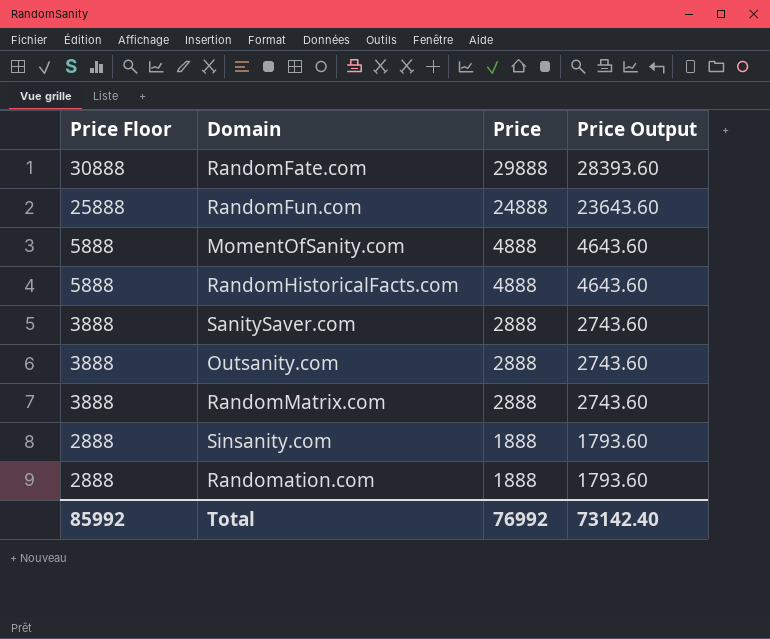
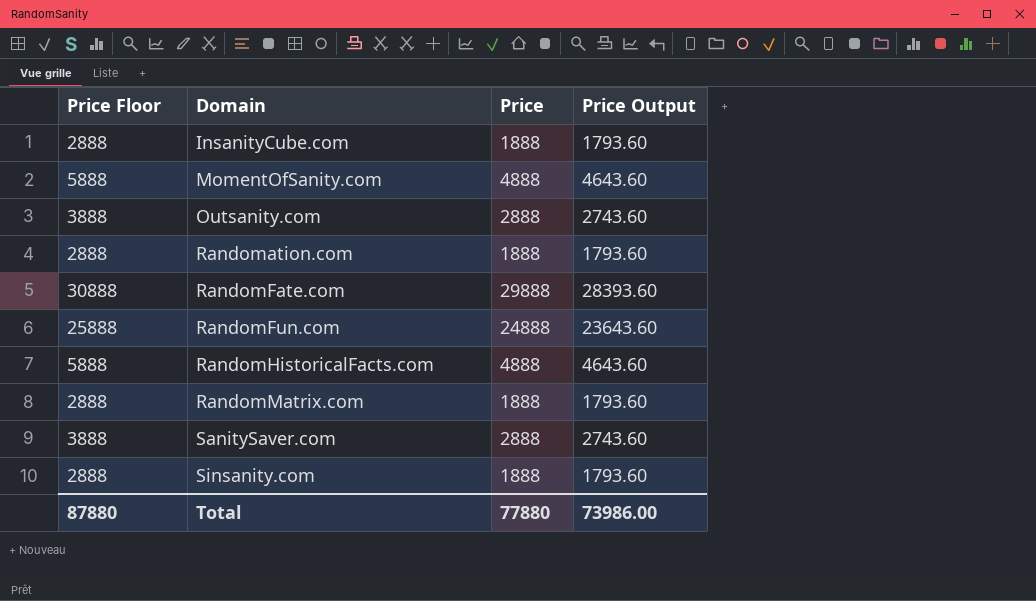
row order: Price Floor descending -> Domain ascending
row InsanityCube.com: none -> 2888 | 1888 | 1793.60
RandomMatrix.com | Price Floor: 3888 -> 2888
RandomMatrix.com | Price: 2888 -> 1888
RandomMatrix.com | Price Output: 2743.60 -> 1793.60
Total | Price Floor: 85992 -> 87880
Total | Price: 76992 -> 77880
Total | Price Output: 73142.40 -> 73986.00

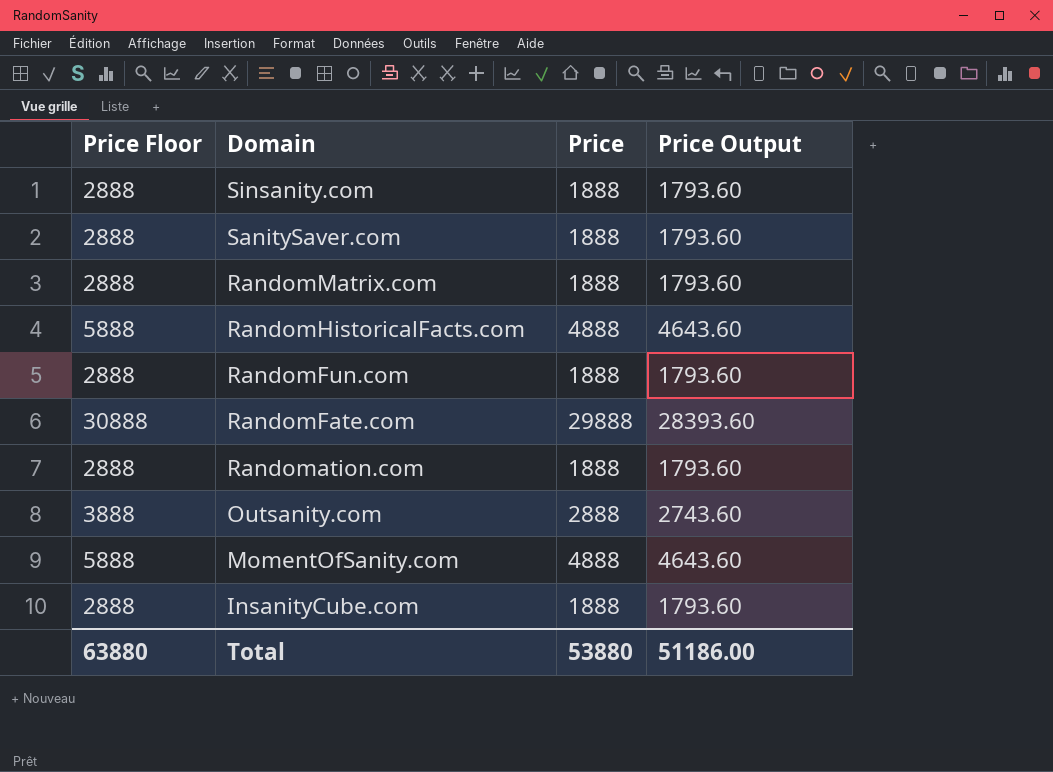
row order: Domain ascending -> Domain descending
SanitySaver.com | Price Floor: 3888 -> 2888
SanitySaver.com | Price: 2888 -> 1888
SanitySaver.com | Price Output: 2743.60 -> 1793.60
RandomFun.com | Price Floor: 25888 -> 2888
RandomFun.com | Price: 24888 -> 1888
RandomFun.com | Price Output: 23643.60 -> 1793.60
Total | Price Floor: 87880 -> 63880
Total | Price: 77880 -> 53880
Total | Price Output: 73986.00 -> 51186.00

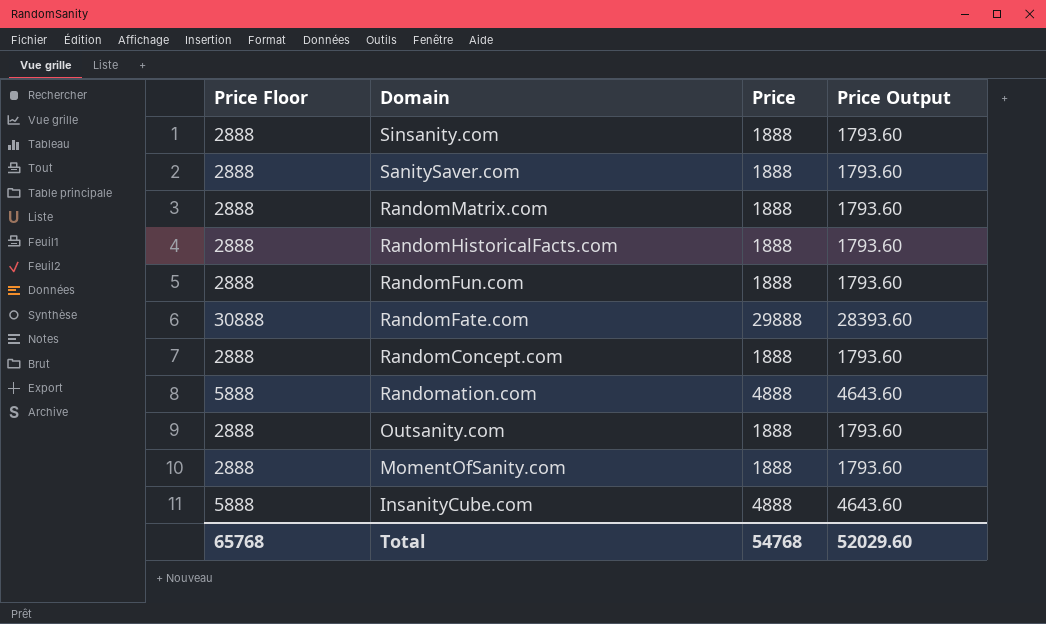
RandomHistoricalFacts.com | Price Floor: 5888 -> 2888
RandomHistoricalFacts.com | Price: 4888 -> 1888
RandomHistoricalFacts.com | Price Output: 4643.60 -> 1793.60
row RandomConcept.com: none -> 2888 | 1888 | 1793.60
Randomation.com | Price Floor: 2888 -> 5888
Randomation.com | Price: 1888 -> 4888
Randomation.com | Price Output: 1793.60 -> 4643.60
Outsanity.com | Price Floor: 3888 -> 2888
Outsanity.com | Price: 2888 -> 1888
Outsanity.com | Price Output: 2743.60 -> 1793.60
MomentOfSanity.com | Price Floor: 5888 -> 2888
MomentOfSanity.com | Price: 4888 -> 1888
MomentOfSanity.com | Price Output: 4643.60 -> 1793.60
InsanityCube.com | Price Floor: 2888 -> 5888
InsanityCube.com | Price: 1888 -> 4888
InsanityCube.com | Price Output: 1793.60 -> 4643.60
Total | Price Floor: 63880 -> 65768
Total | Price: 53880 -> 54768
Total | Price Output: 51186.00 -> 52029.60

